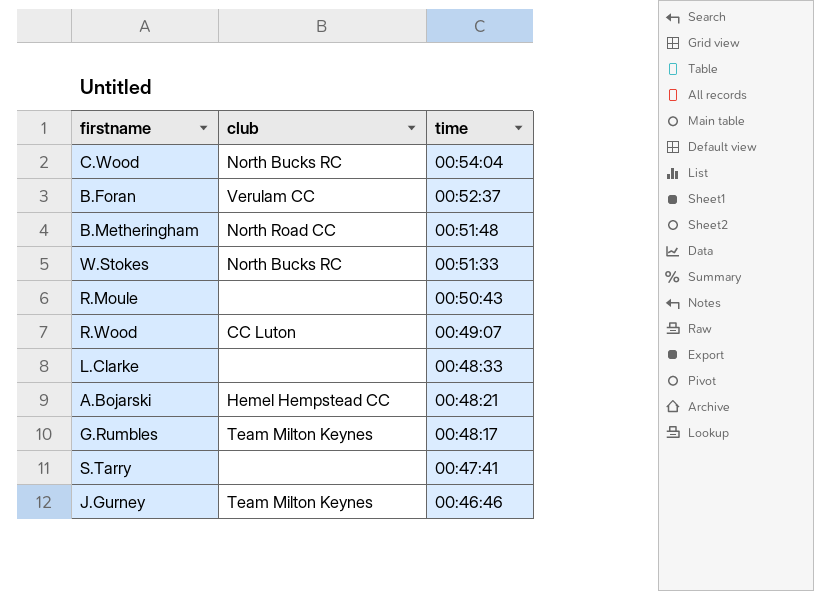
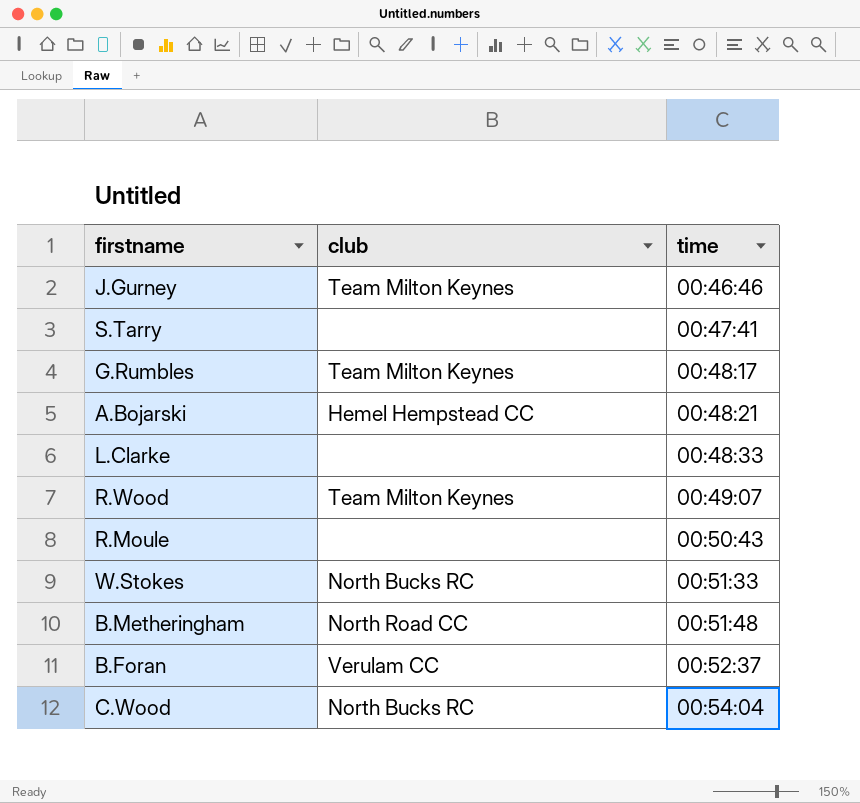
row order: time descending -> time ascending
R.Wood | club: CC Luton -> Team Milton Keynes

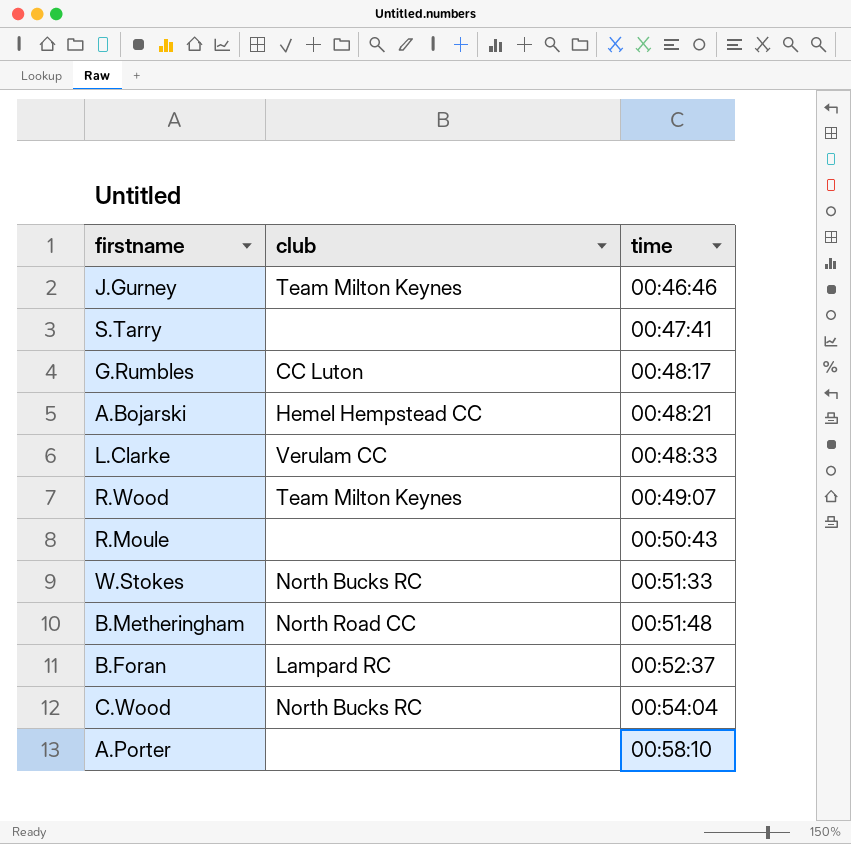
G.Rumbles | club: Team Milton Keynes -> CC Luton
L.Clarke | club: none -> Verulam CC
B.Foran | club: Verulam CC -> Lampard RC
row A.Porter: none -> none | 00:58:10

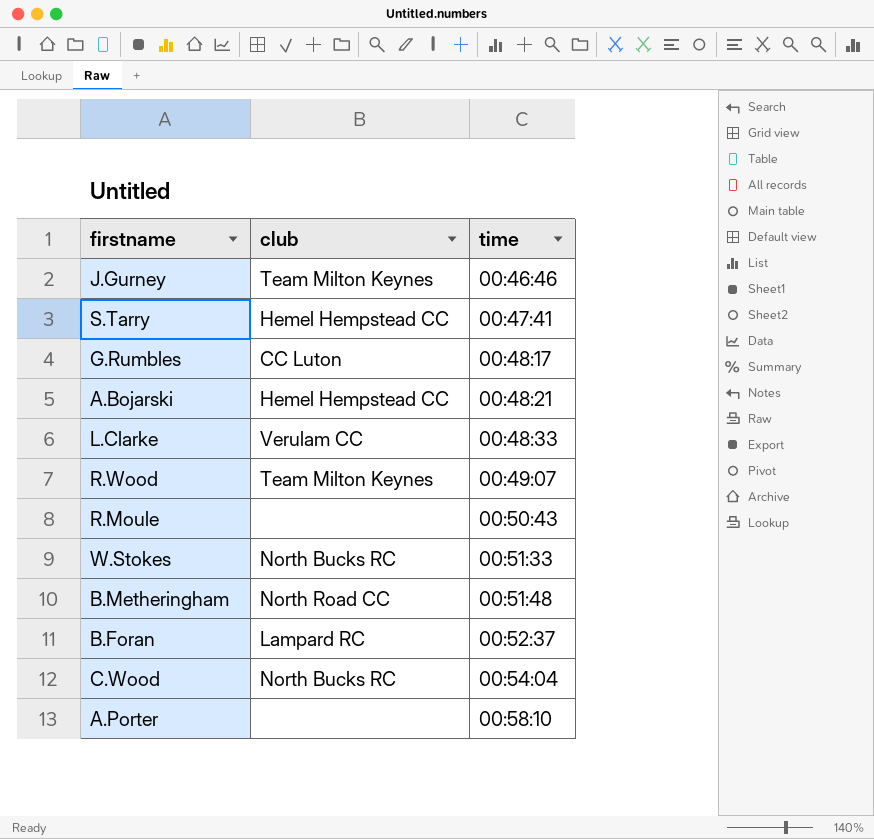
S.Tarry | club: none -> Hemel Hempstead CC

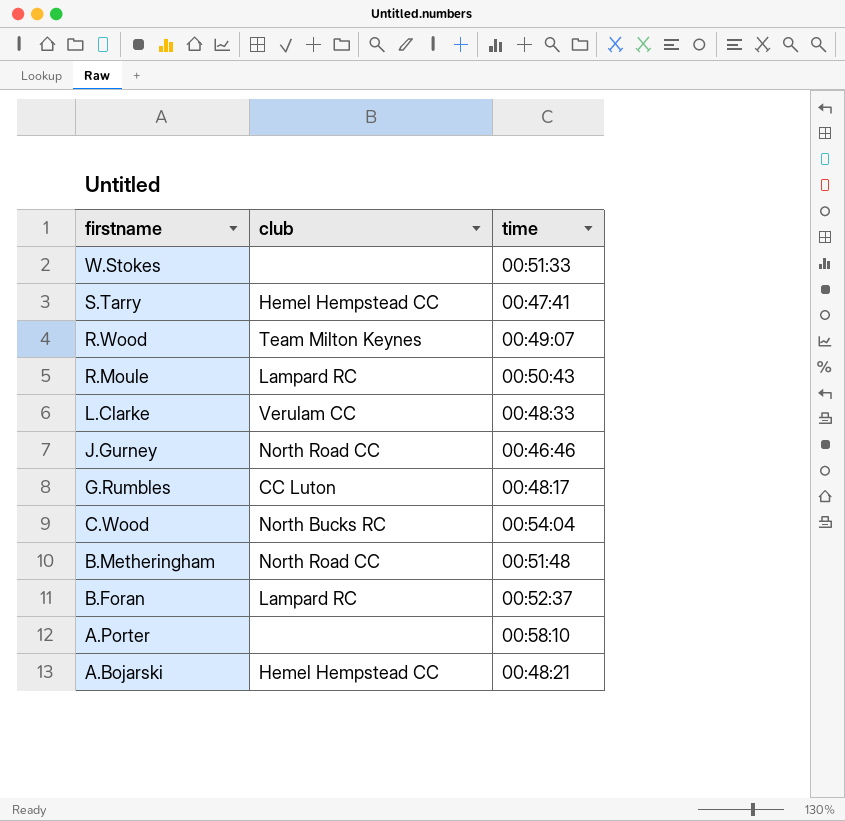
row order: time ascending -> firstname descending
W.Stokes | club: North Bucks RC -> none
R.Moule | club: none -> Lampard RC
J.Gurney | club: Team Milton Keynes -> North Road CC

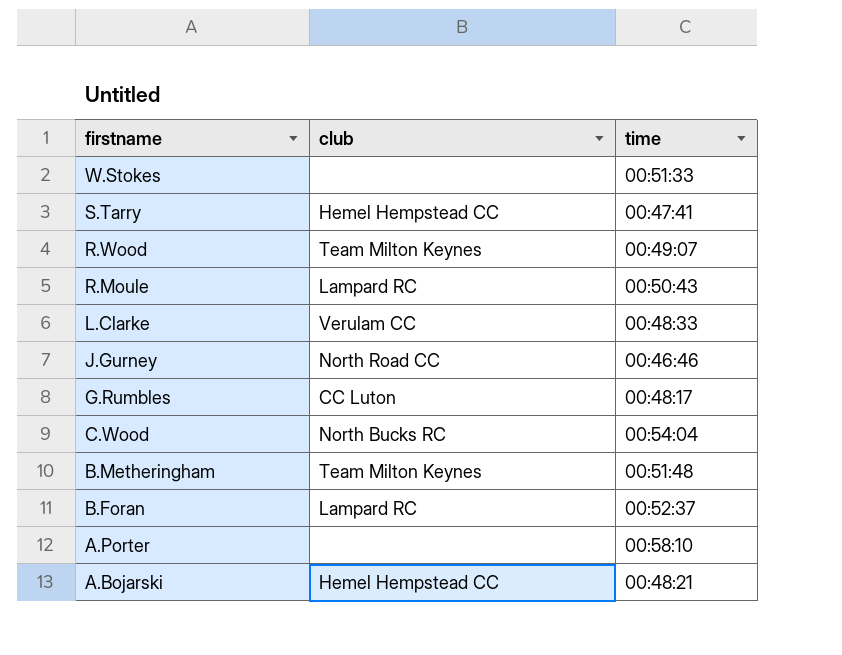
B.Metheringham | club: North Road CC -> Team Milton Keynes

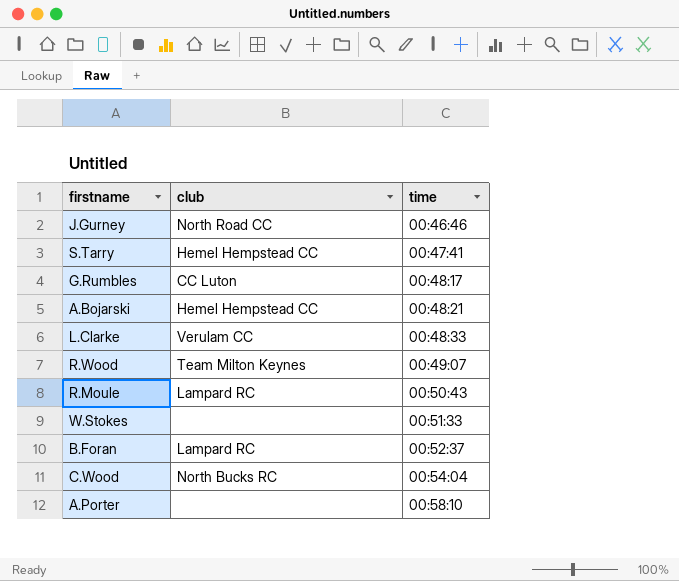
row order: firstname descending -> time ascending
row B.Metheringham: Team Milton Keynes | 00:51:48 -> none

